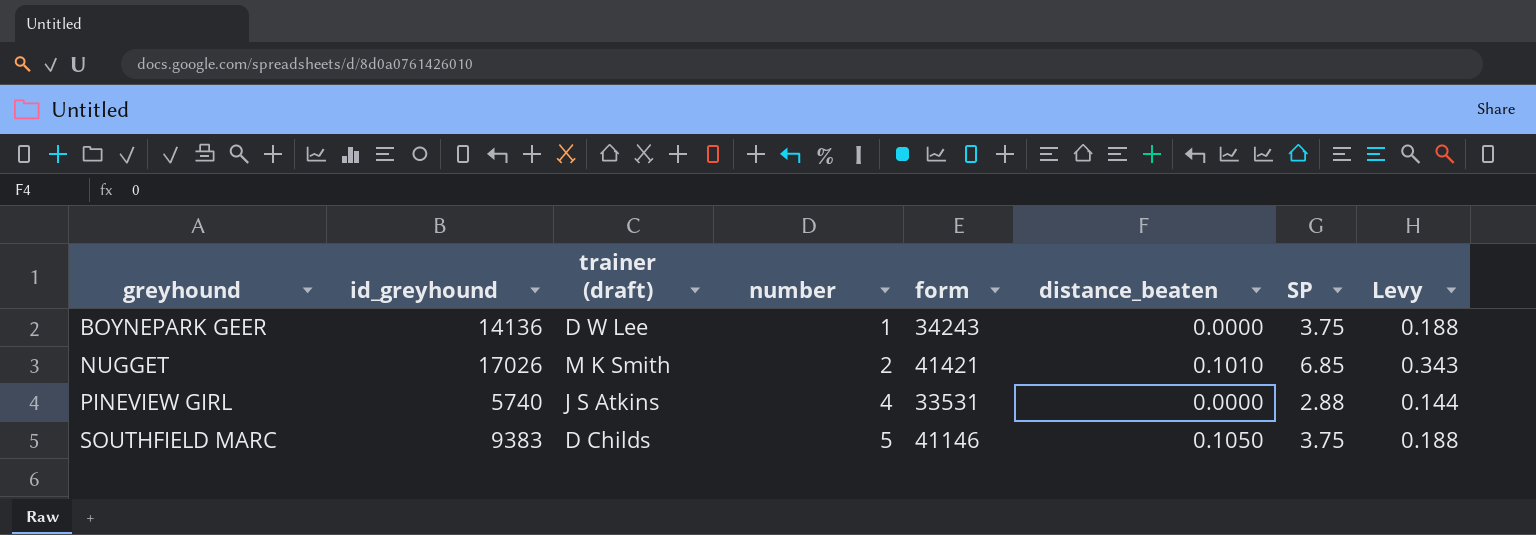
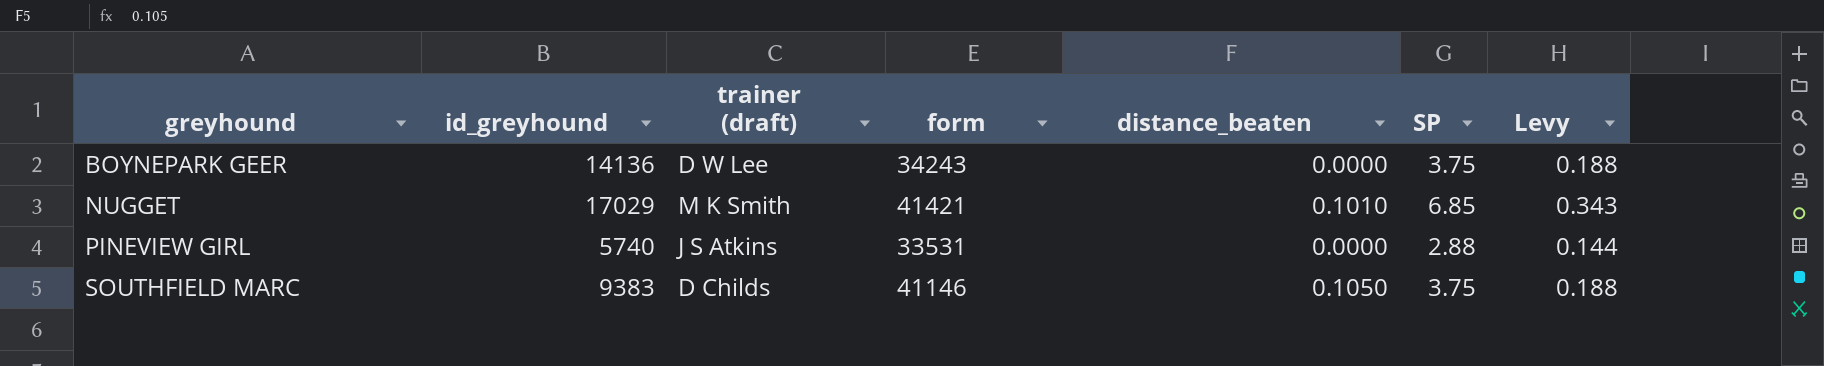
column number | position: 4 -> none
NUGGET | id_greyhound: 17026 -> 17029

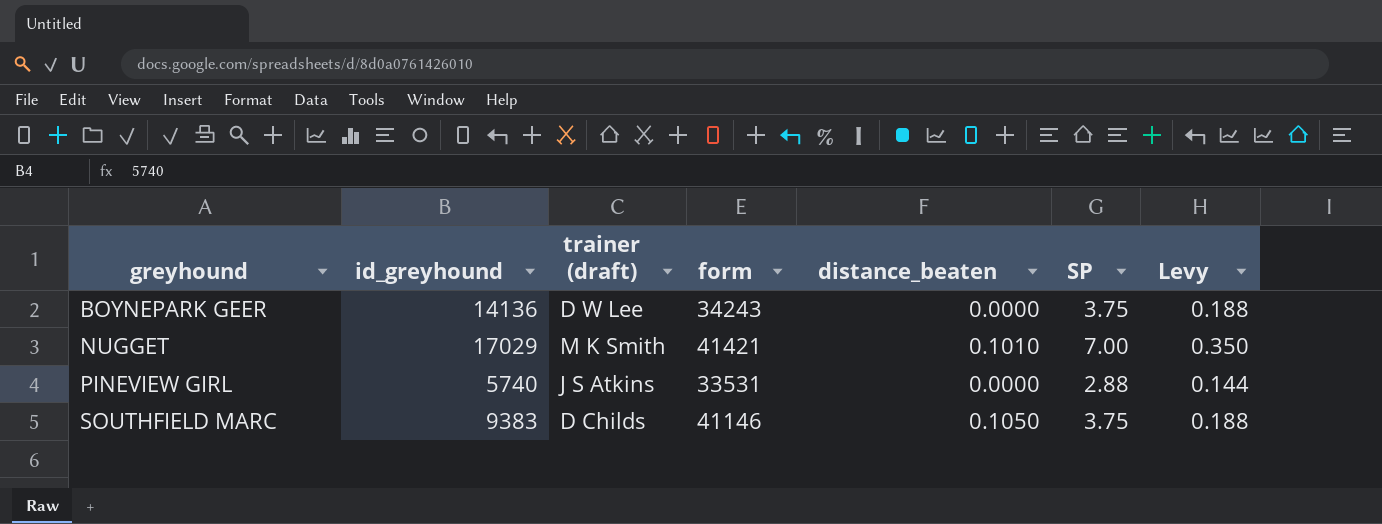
NUGGET | SP: 6.85 -> 7.00
NUGGET | Levy: 0.343 -> 0.350

